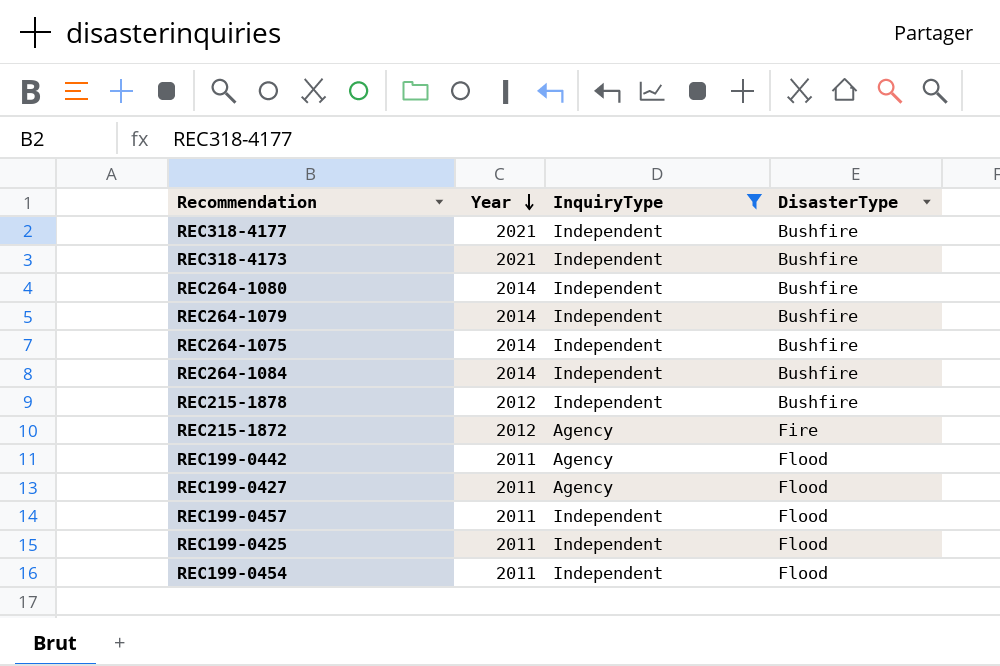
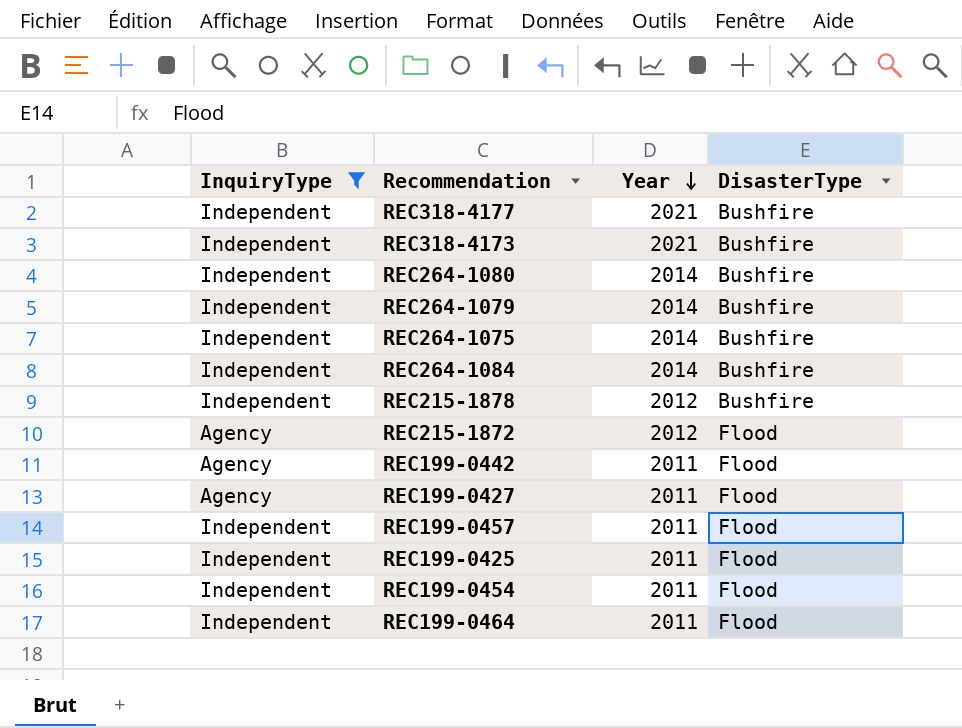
column InquiryType | position: 3 -> 1
REC215-1872 | DisasterType: Fire -> Flood
row REC199-0464: none -> Independent | 2011 | Flood

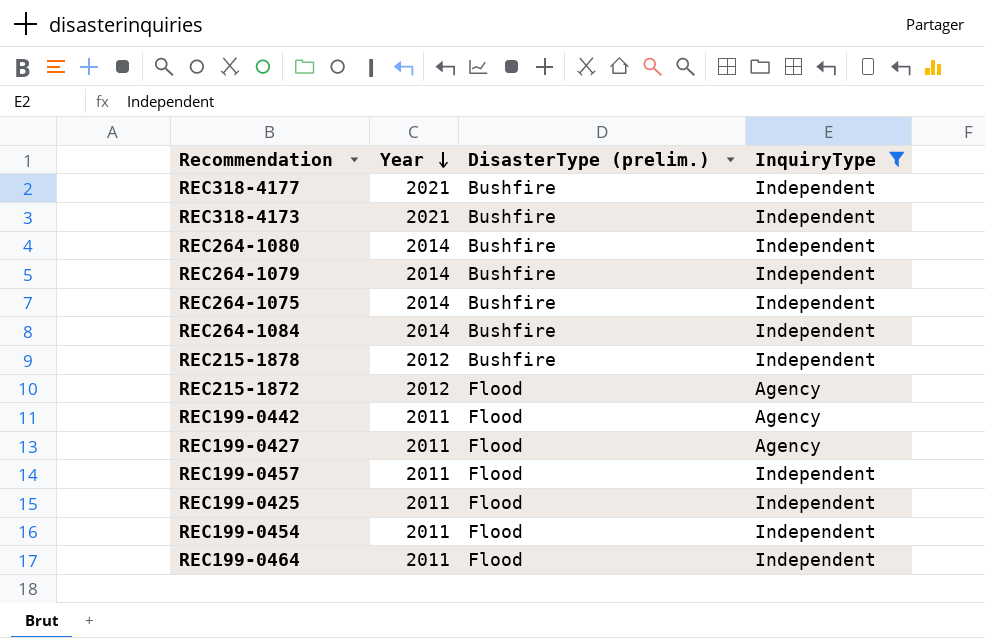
column name: DisasterType -> DisasterType (prelim.)
column InquiryType | position: 1 -> 4

